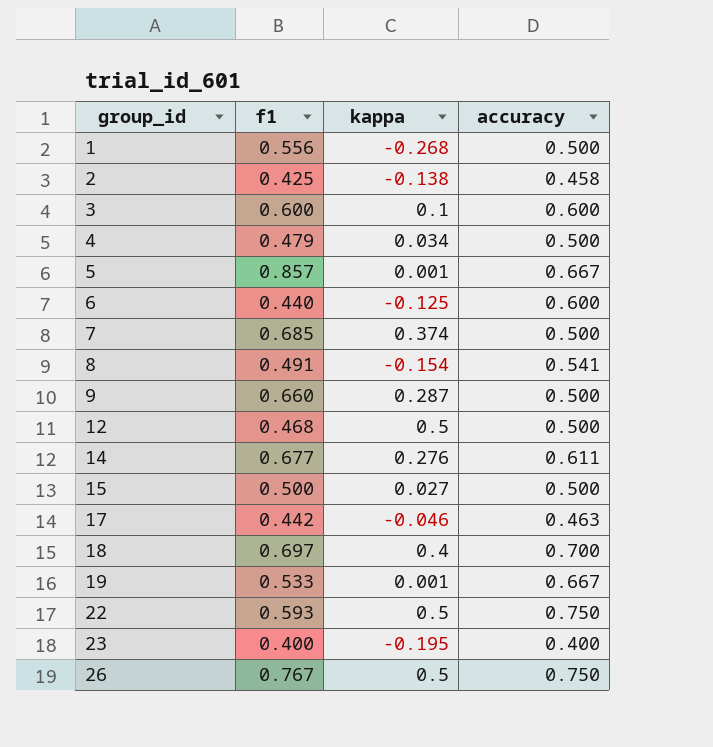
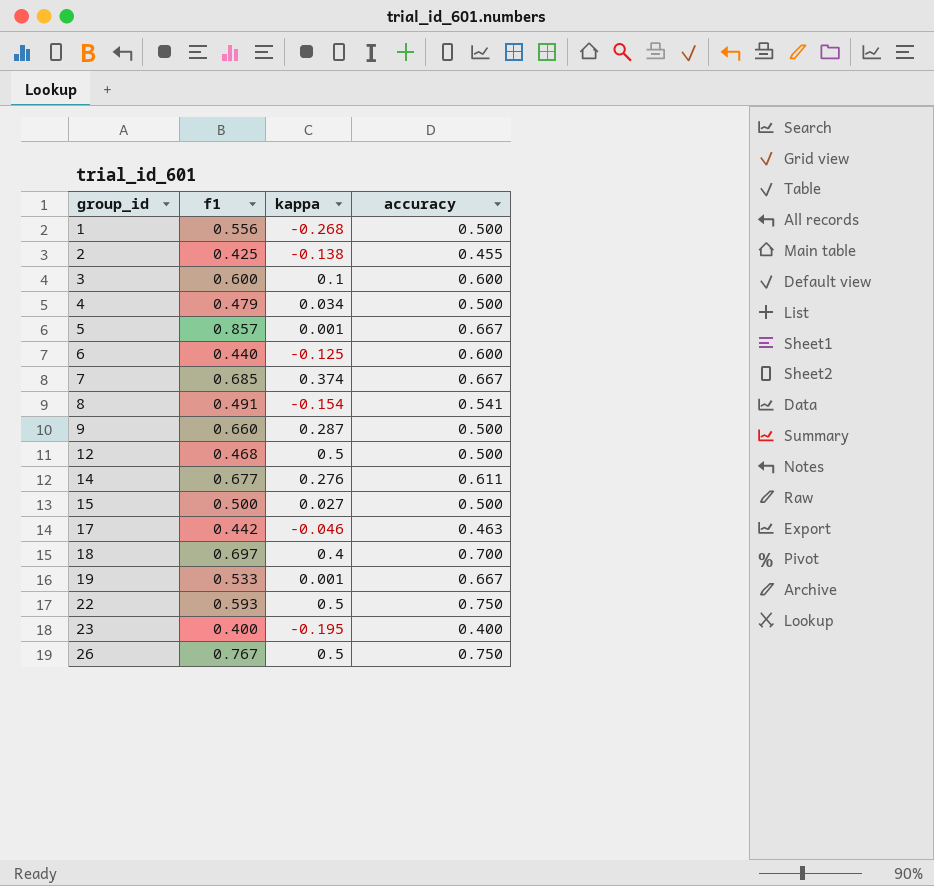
2 | accuracy: 0.458 -> 0.455
7 | accuracy: 0.500 -> 0.667

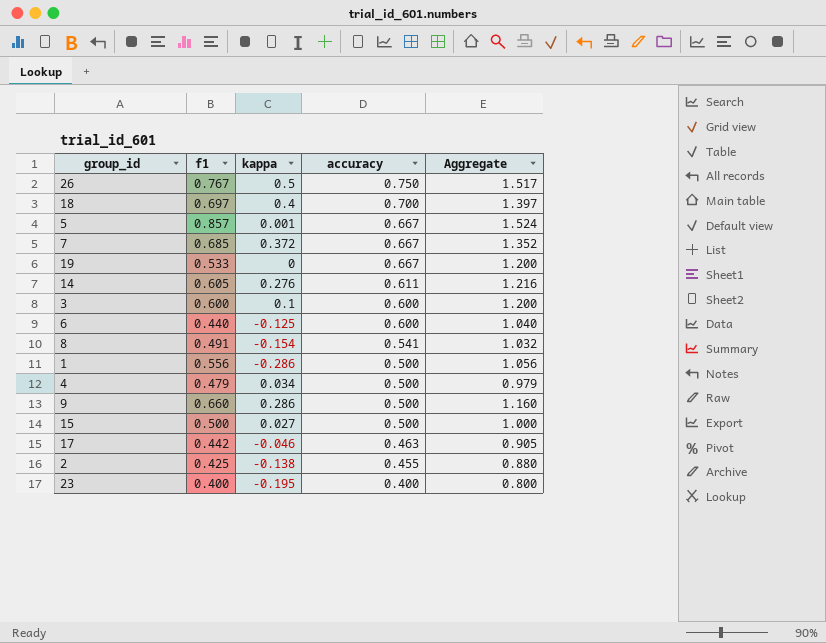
row order: group_id ascending -> accuracy descending
column Aggregate | formula: none -> [f1] + [accuracy]
row 12: 0.468 | 0.5 | 0.500 -> none
row 22: 0.593 | 0.5 | 0.750 -> none
7 | kappa: 0.374 -> 0.372
19 | kappa: 0.001 -> 0
14 | f1: 0.677 -> 0.605
1 | kappa: -0.268 -> -0.286
9 | kappa: 0.287 -> 0.286

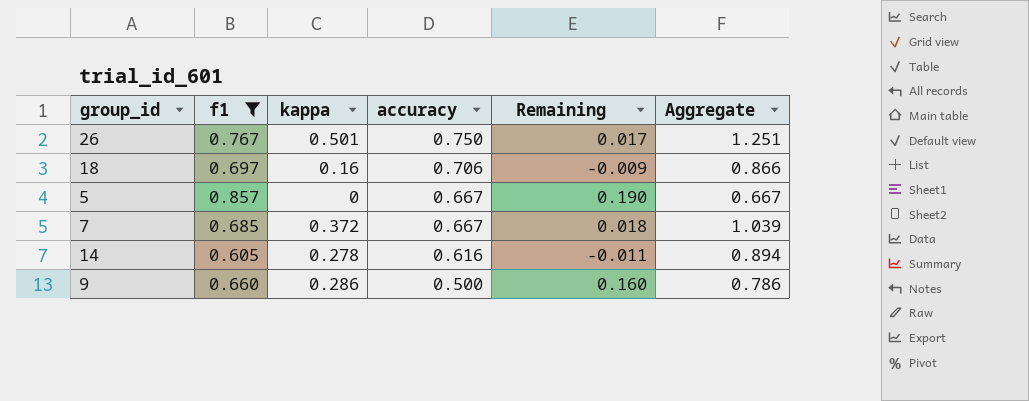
filter: none -> f1 >= 0.605
column Remaining | formula: none -> [f1] - [accuracy]
column Aggregate | formula: [f1] + [accuracy] -> [kappa] + [accuracy]
26 | kappa: 0.5 -> 0.501
18 | kappa: 0.4 -> 0.16
18 | accuracy: 0.700 -> 0.706
5 | kappa: 0.001 -> 0
14 | kappa: 0.276 -> 0.278
14 | accuracy: 0.611 -> 0.616

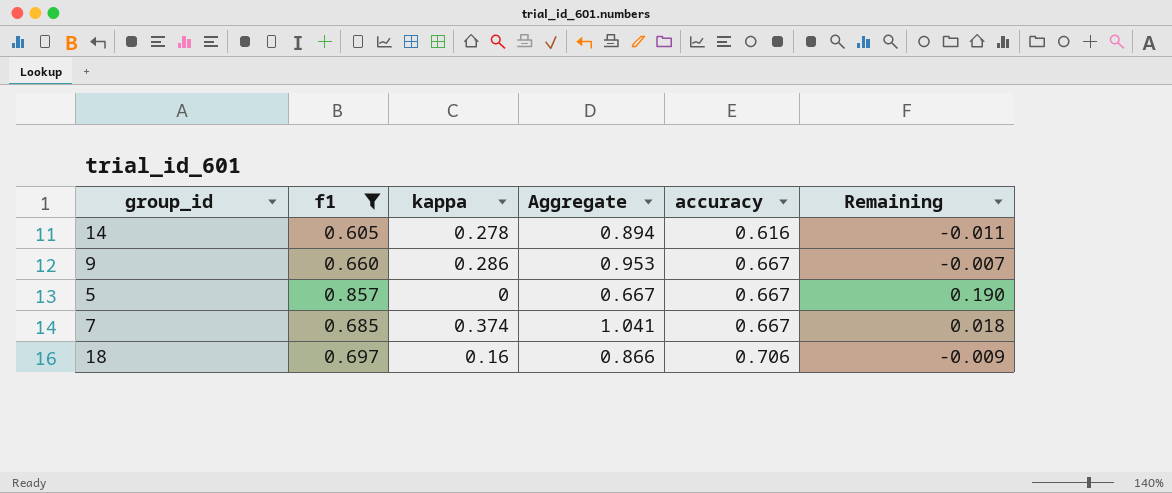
row order: accuracy descending -> accuracy ascending
column Aggregate | position: 6 -> 4
row 26: 0.767 | 0.501 | 0.750 | 0.017 | 1.251 -> none
9 | Aggregate: 0.786 -> 0.953
9 | accuracy: 0.500 -> 0.667
9 | Remaining: 0.160 -> -0.007
7 | kappa: 0.372 -> 0.374
7 | Aggregate: 1.039 -> 1.041

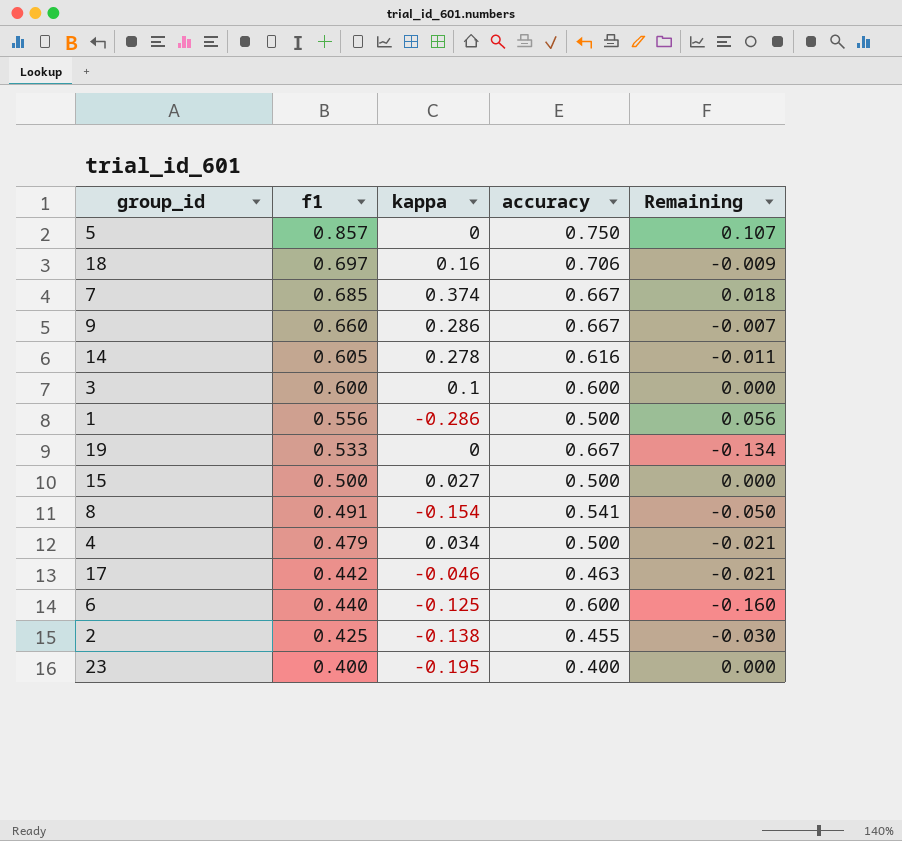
filter: f1 >= 0.605 -> none
row order: accuracy ascending -> f1 descending
column Aggregate | formula: [kappa] + [accuracy] -> none
5 | accuracy: 0.667 -> 0.750
5 | Remaining: 0.190 -> 0.107

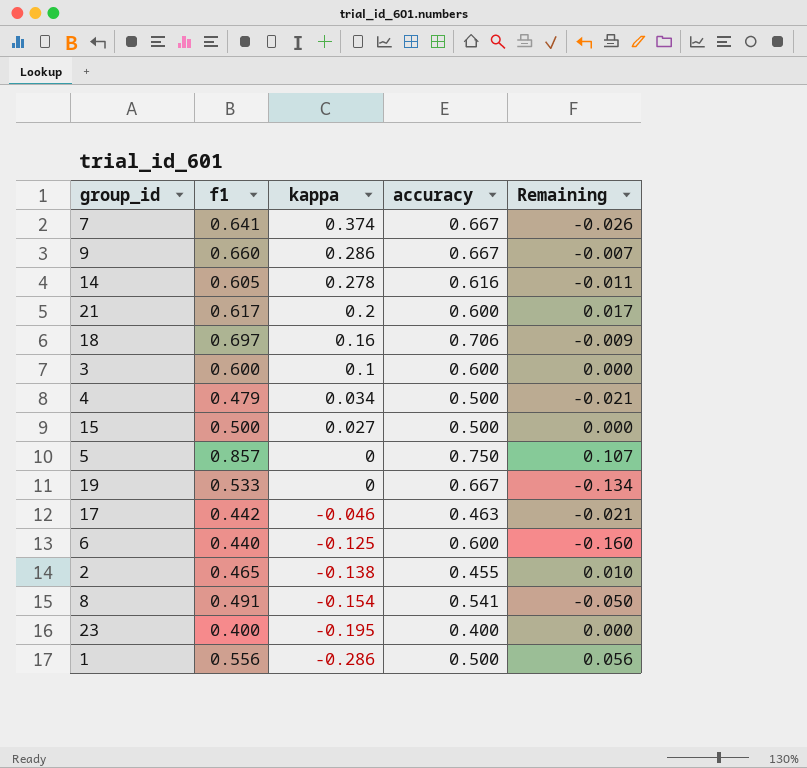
row order: f1 descending -> kappa descending
7 | f1: 0.685 -> 0.641
7 | Remaining: 0.018 -> -0.026
row 21: none -> 0.617 | 0.2 | 0.600 | 0.017
2 | f1: 0.425 -> 0.465
2 | Remaining: -0.030 -> 0.010

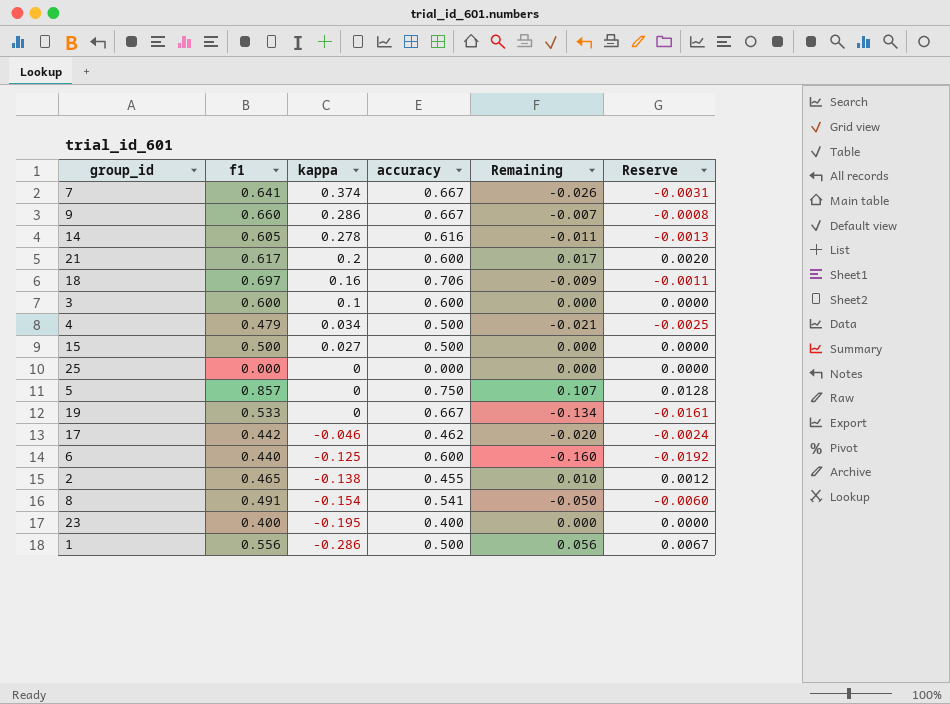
column Reserve | formula: none -> [Remaining] * 0.12
row 25: none -> 0.000 | 0 | 0.000 | 0.000 | 0.0000
17 | accuracy: 0.463 -> 0.462
17 | Remaining: -0.021 -> -0.020

